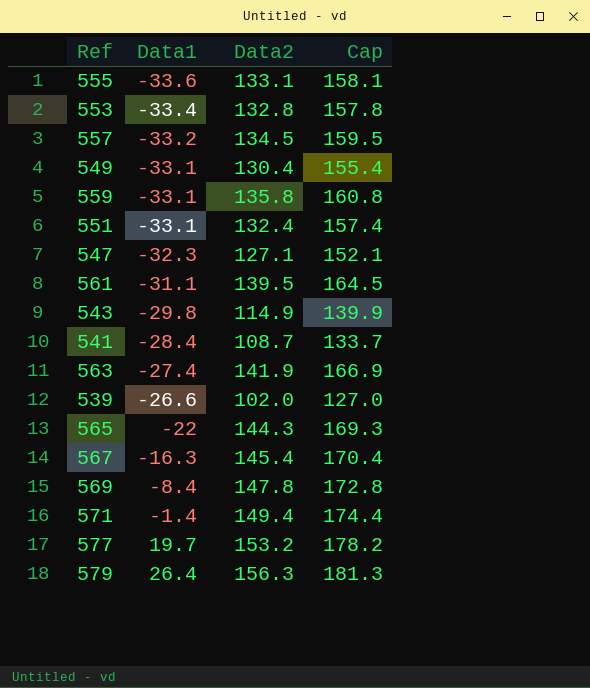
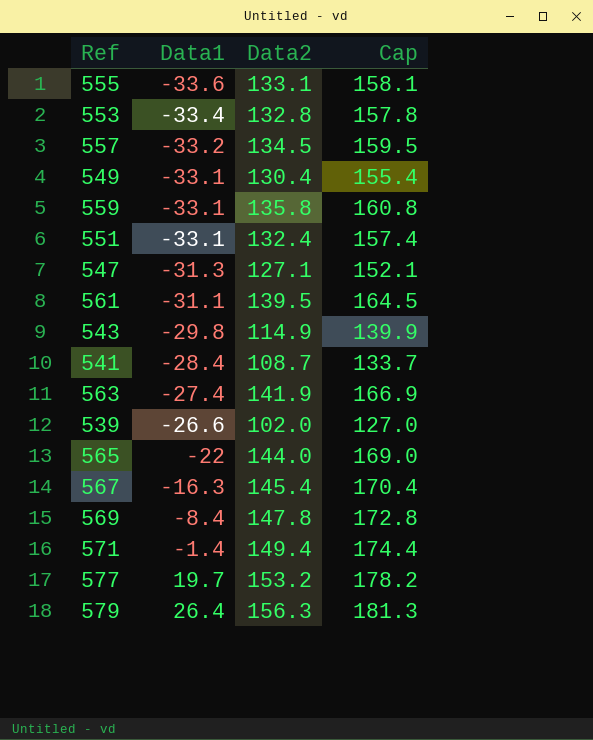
547 | Data1: -32.3 -> -31.3
565 | Data2: 144.3 -> 144.0
565 | Cap: 169.3 -> 169.0

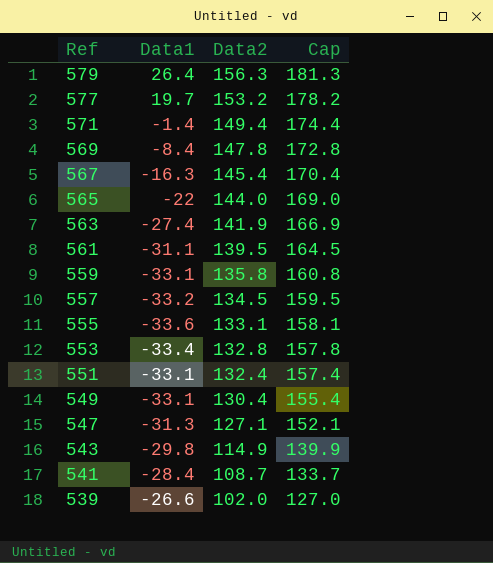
row order: Data1 ascending -> Ref descending

